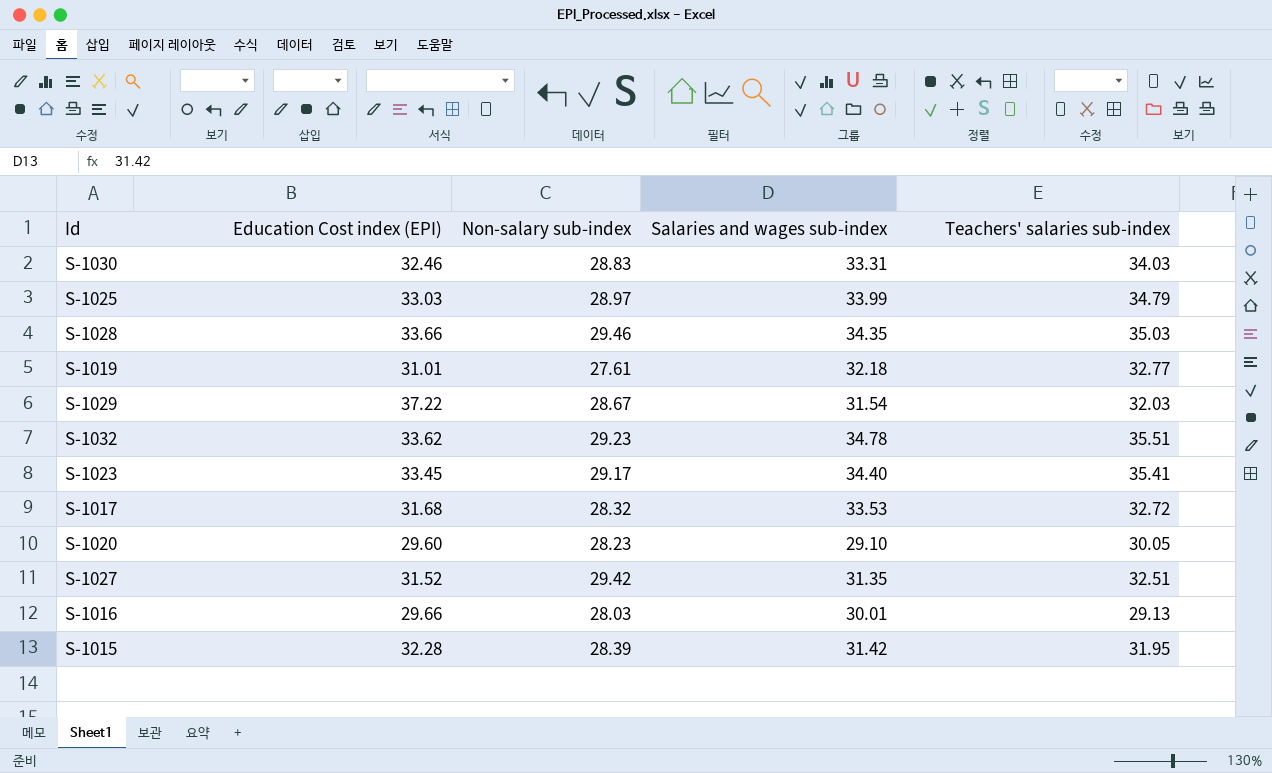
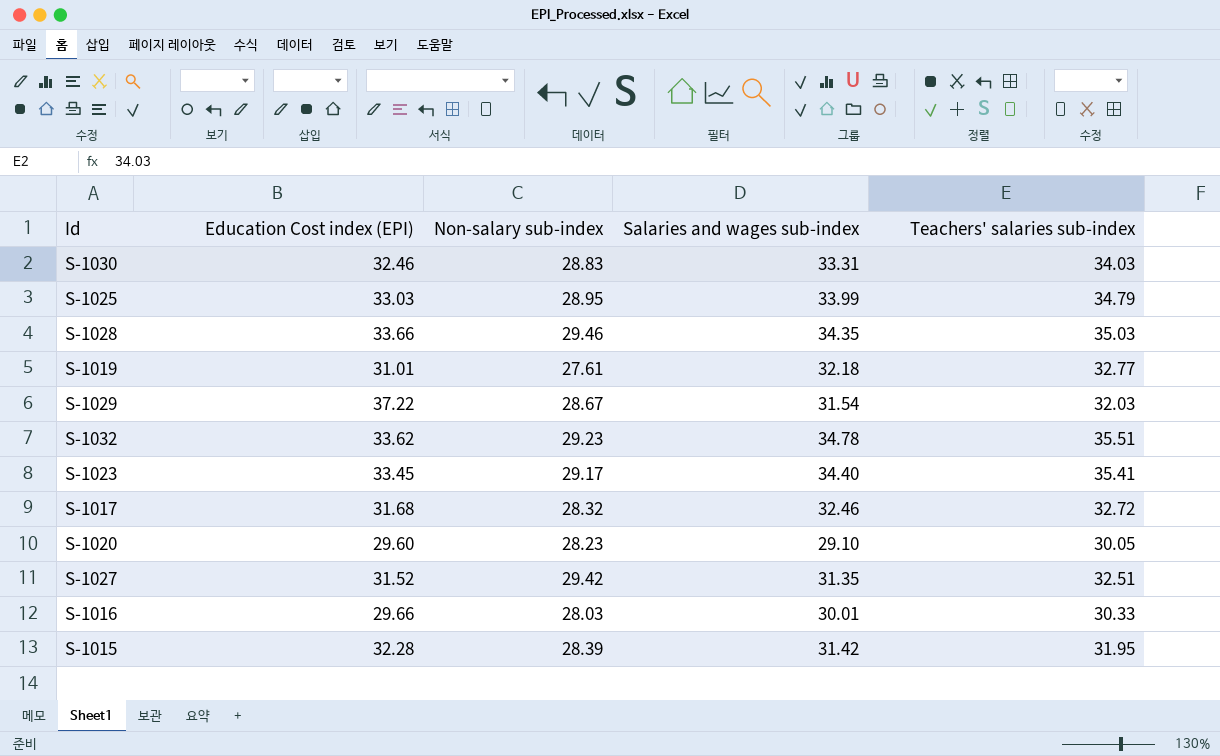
S-1025 | Non-salary sub-index: 28.97 -> 28.95
S-1017 | Salaries and wages sub-index: 33.53 -> 32.46
S-1016 | Teachers' salaries sub-index: 29.13 -> 30.33

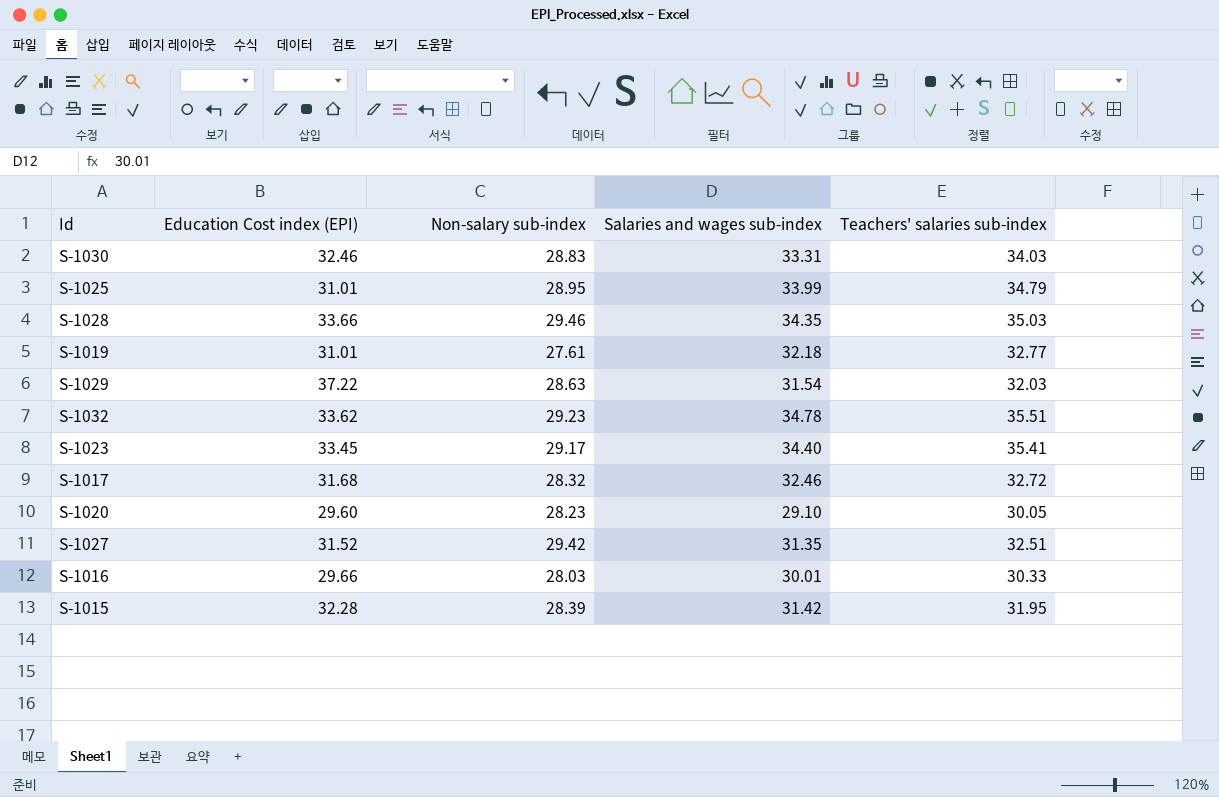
S-1025 | Education Cost index (EPI): 33.03 -> 31.01
S-1029 | Non-salary sub-index: 28.67 -> 28.63

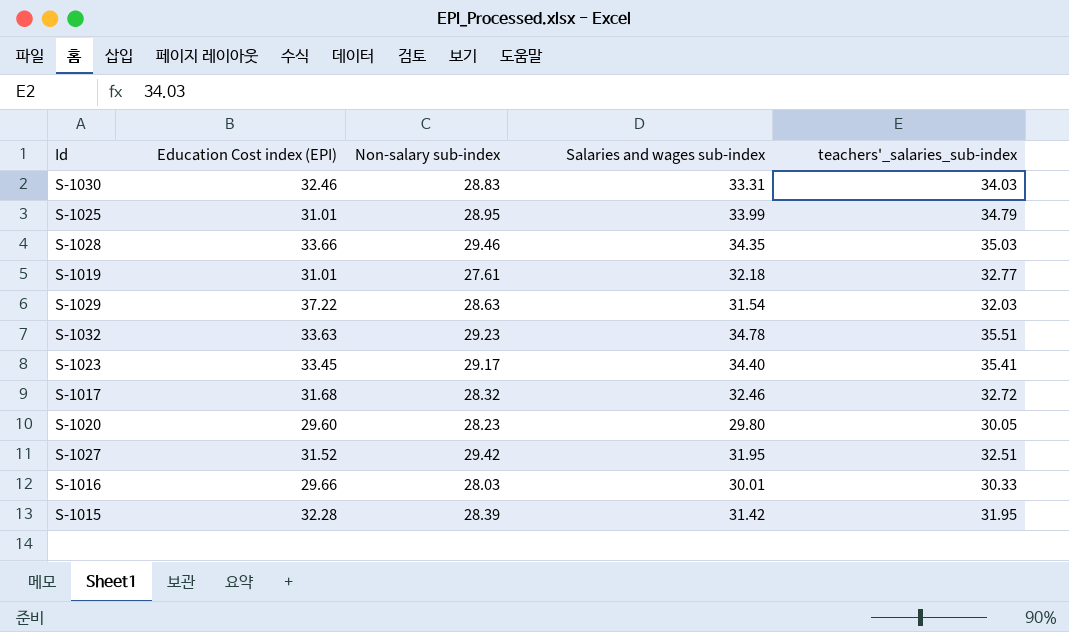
column name: Teachers' salaries sub-index -> teachers'_salaries_sub-index
S-1032 | Education Cost index (EPI): 33.62 -> 33.63
S-1020 | Salaries and wages sub-index: 29.10 -> 29.80
S-1027 | Salaries and wages sub-index: 31.35 -> 31.95

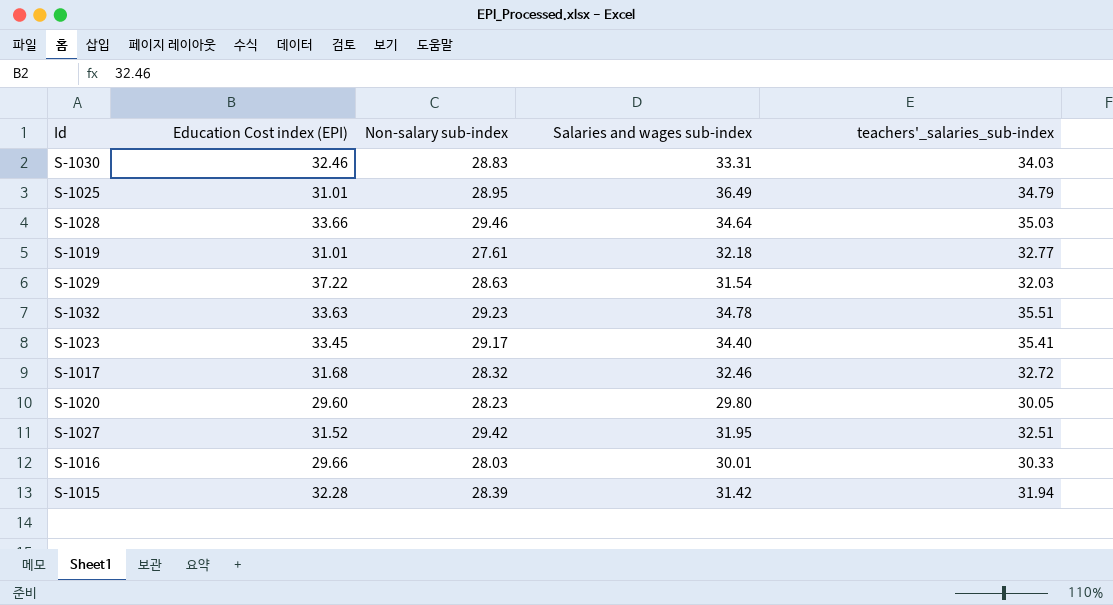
S-1025 | Salaries and wages sub-index: 33.99 -> 36.49
S-1028 | Salaries and wages sub-index: 34.35 -> 34.64
S-1015 | teachers'_salaries_sub-index: 31.95 -> 31.94

